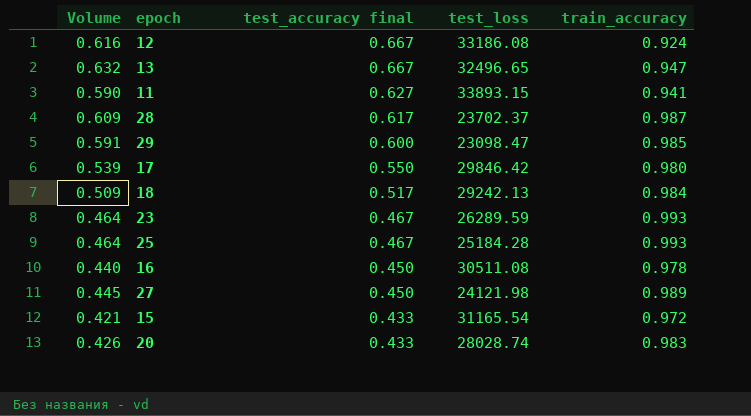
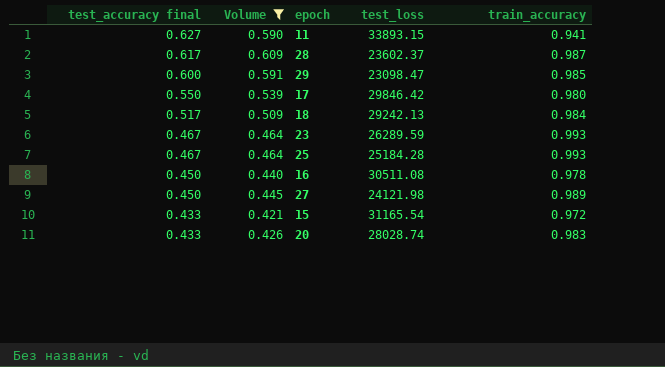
filter: none -> Volume <= 0.609
column test_accuracy final | position: 3 -> 1
28 | test_loss: 23702.37 -> 23602.37

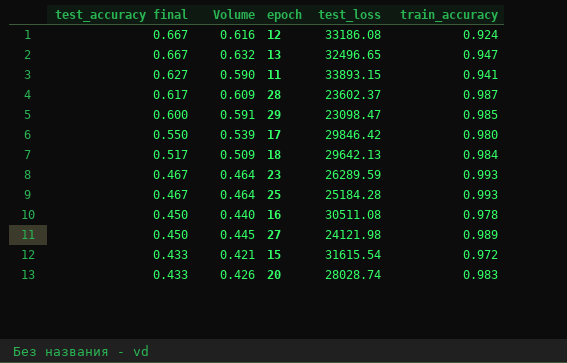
filter: Volume <= 0.609 -> none
18 | test_loss: 29242.13 -> 29642.13
15 | test_loss: 31165.54 -> 31615.54

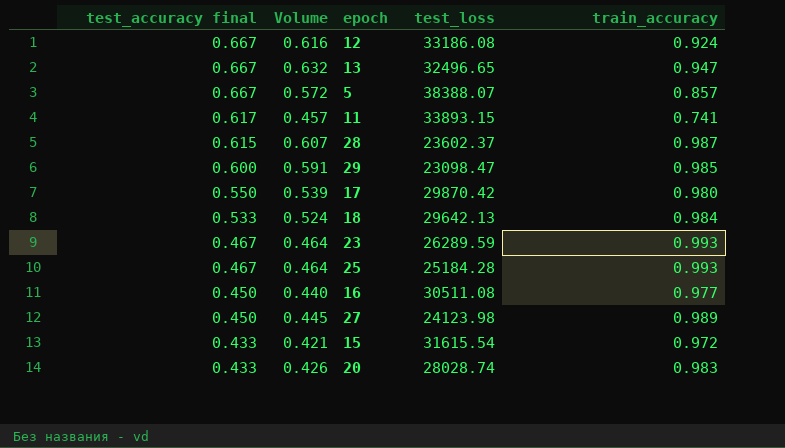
row 5: none -> 0.667 | 0.572 | 38388.07 | 0.857
11 | test_accuracy final: 0.627 -> 0.617
11 | Volume: 0.590 -> 0.457
11 | train_accuracy: 0.941 -> 0.741
28 | test_accuracy final: 0.617 -> 0.615
28 | Volume: 0.609 -> 0.607
17 | test_loss: 29846.42 -> 29870.42
18 | test_accuracy final: 0.517 -> 0.533
18 | Volume: 0.509 -> 0.524
16 | train_accuracy: 0.978 -> 0.977
27 | test_loss: 24121.98 -> 24123.98

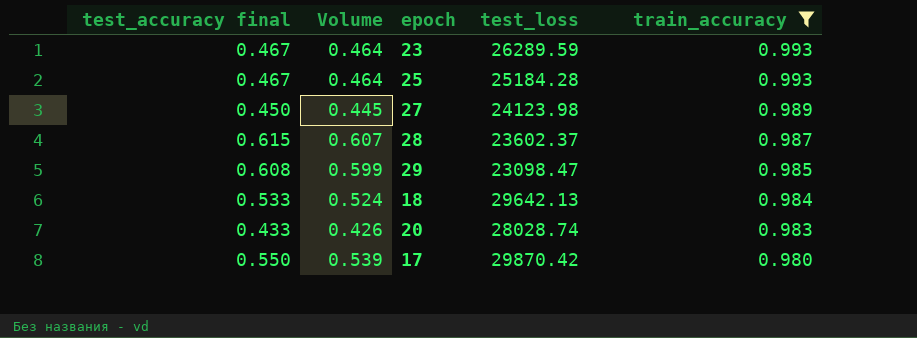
filter: none -> train_accuracy >= 0.980
row order: test_accuracy final descending -> train_accuracy descending
29 | test_accuracy final: 0.600 -> 0.608
29 | Volume: 0.591 -> 0.599

